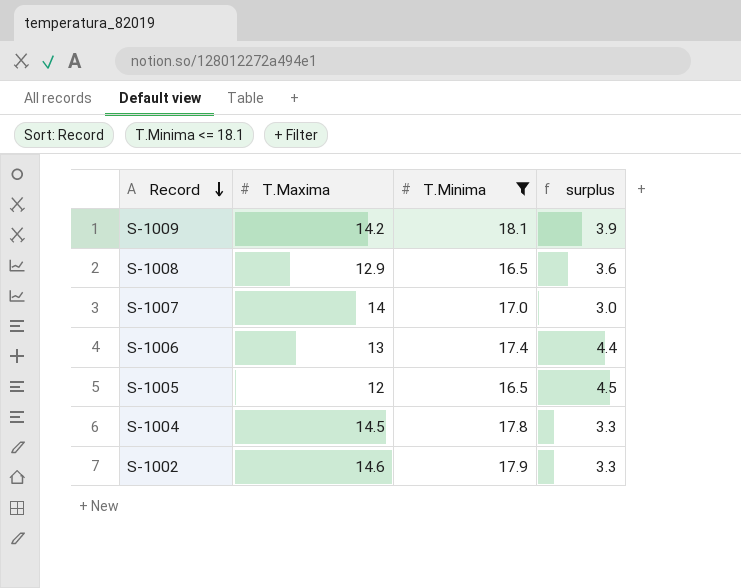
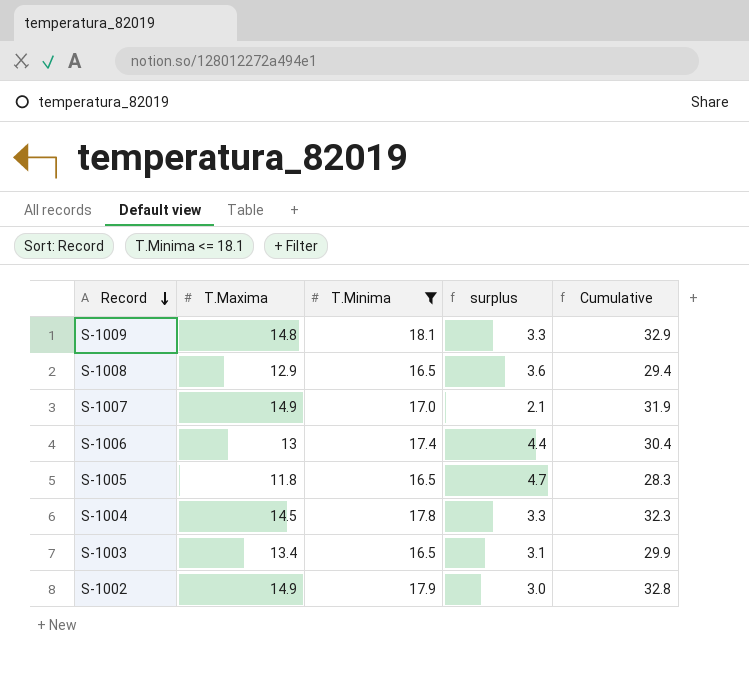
column Cumulative | formula: none -> [T.Maxima] + [T.Minima]
S-1009 | T.Maxima: 14.2 -> 14.8
S-1009 | surplus: 3.9 -> 3.3
S-1007 | T.Maxima: 14 -> 14.9
S-1007 | surplus: 3.0 -> 2.1
S-1005 | T.Maxima: 12 -> 11.8
S-1005 | surplus: 4.5 -> 4.7
row S-1003: none -> 13.4 | 16.5 | 3.1 | 29.9
S-1002 | T.Maxima: 14.6 -> 14.9
S-1002 | surplus: 3.3 -> 3.0

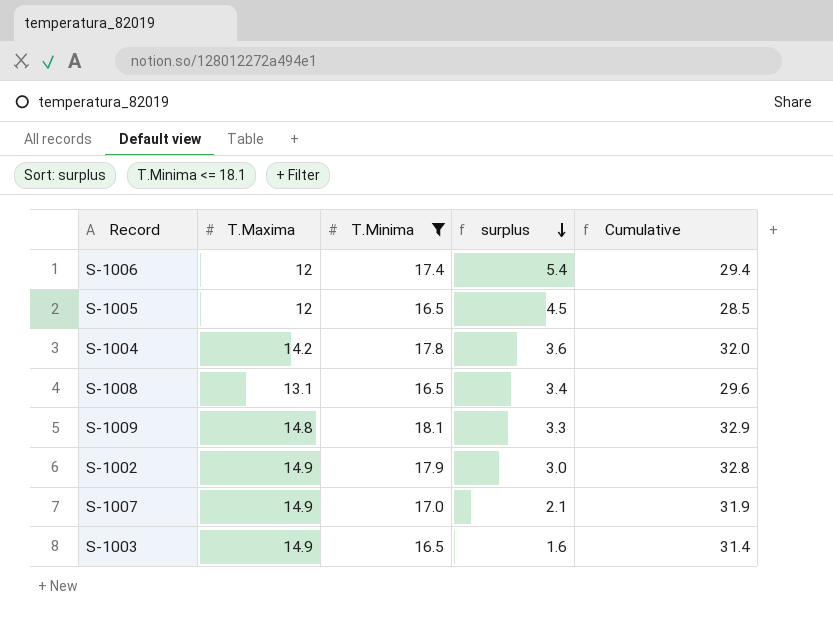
row order: Record descending -> surplus descending
S-1006 | T.Maxima: 13 -> 12
S-1006 | surplus: 4.4 -> 5.4
S-1006 | Cumulative: 30.4 -> 29.4
S-1005 | T.Maxima: 11.8 -> 12
S-1005 | surplus: 4.7 -> 4.5
S-1005 | Cumulative: 28.3 -> 28.5
S-1004 | T.Maxima: 14.5 -> 14.2
S-1004 | surplus: 3.3 -> 3.6
S-1004 | Cumulative: 32.3 -> 32.0
S-1008 | T.Maxima: 12.9 -> 13.1
S-1008 | surplus: 3.6 -> 3.4
S-1008 | Cumulative: 29.4 -> 29.6
S-1003 | T.Maxima: 13.4 -> 14.9
S-1003 | surplus: 3.1 -> 1.6
S-1003 | Cumulative: 29.9 -> 31.4

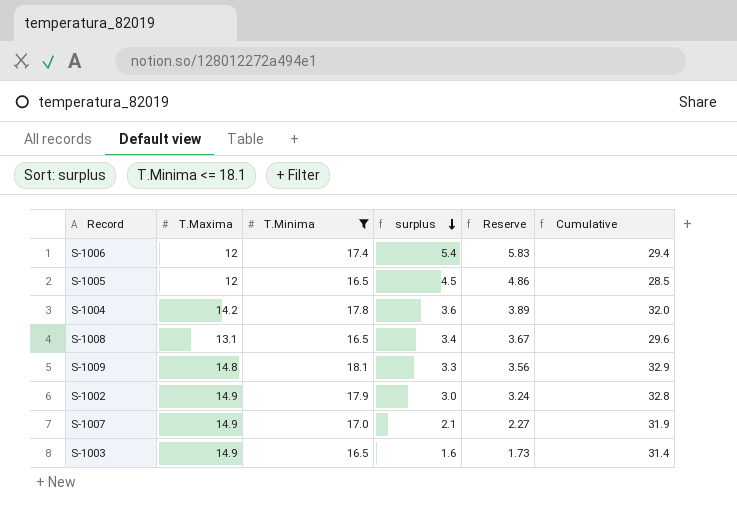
column Reserve | formula: none -> [surplus] * 1.08

